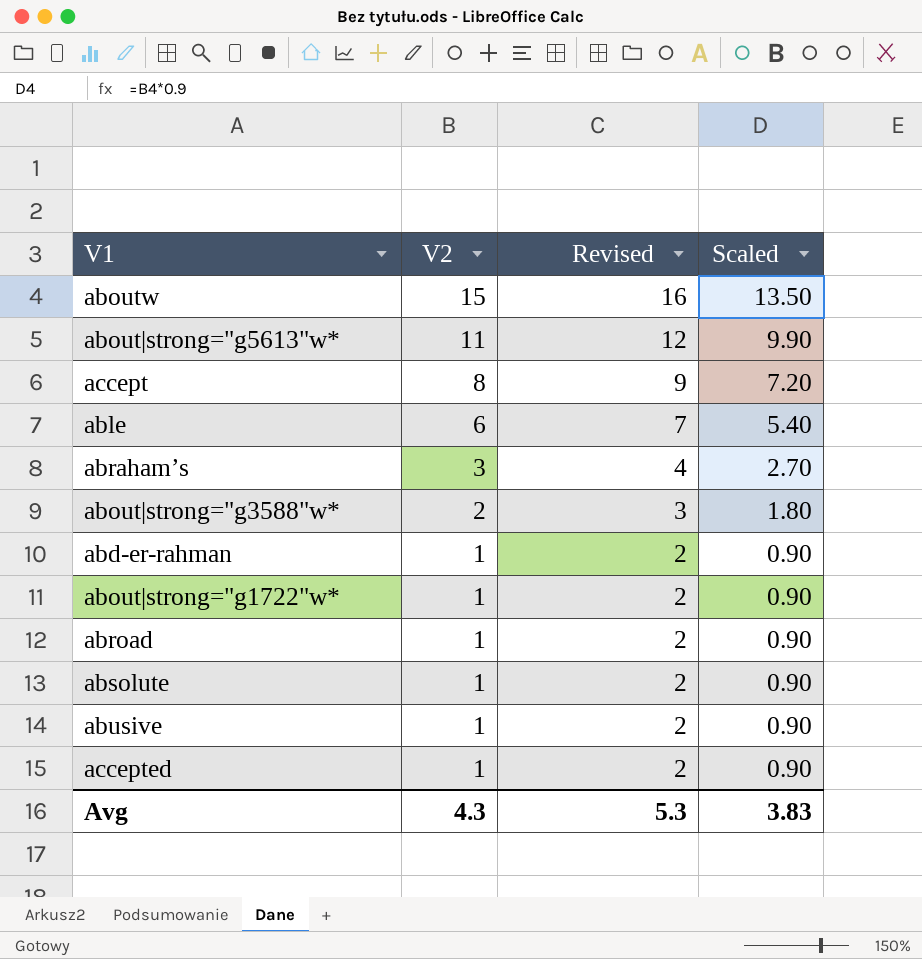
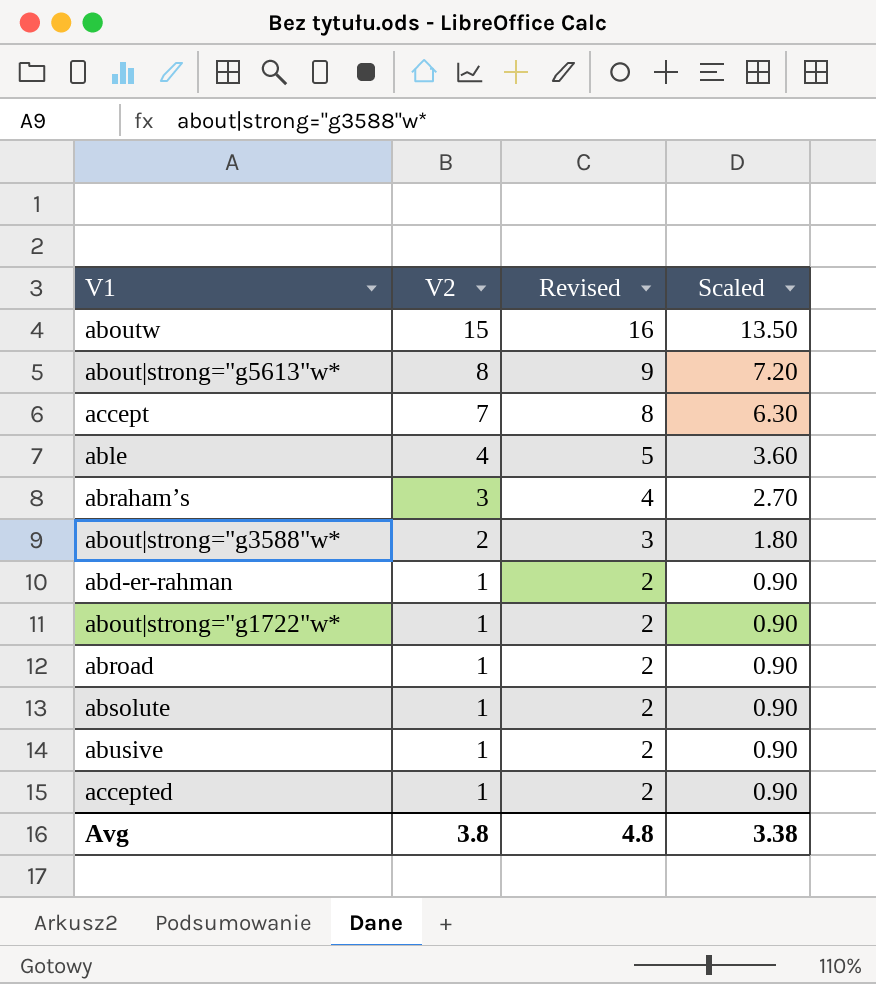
about|strong="g5613"w* | V2: 11 -> 8
about|strong="g5613"w* | Revised: 12 -> 9
about|strong="g5613"w* | Scaled: 9.90 -> 7.20
accept | V2: 8 -> 7
accept | Revised: 9 -> 8
accept | Scaled: 7.20 -> 6.30
able | V2: 6 -> 4
able | Revised: 7 -> 5
able | Scaled: 5.40 -> 3.60
Avg | V2: 4.3 -> 3.8
Avg | Revised: 5.3 -> 4.8
Avg | Scaled: 3.83 -> 3.38

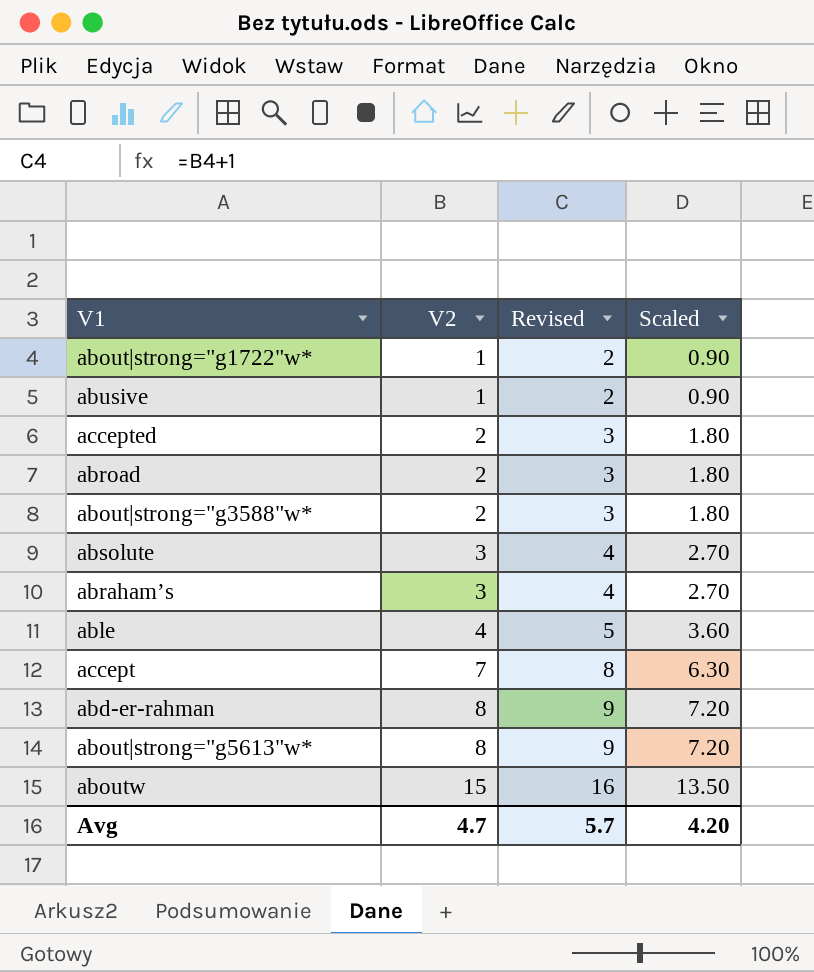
row order: V2 descending -> V2 ascending
accepted | V2: 1 -> 2
accepted | Revised: 2 -> 3
accepted | Scaled: 0.90 -> 1.80
abroad | V2: 1 -> 2
abroad | Revised: 2 -> 3
abroad | Scaled: 0.90 -> 1.80
absolute | V2: 1 -> 3
absolute | Revised: 2 -> 4
absolute | Scaled: 0.90 -> 2.70
abd-er-rahman | V2: 1 -> 8
abd-er-rahman | Revised: 2 -> 9
abd-er-rahman | Scaled: 0.90 -> 7.20
Avg | V2: 3.8 -> 4.7
Avg | Revised: 4.8 -> 5.7
Avg | Scaled: 3.38 -> 4.20

